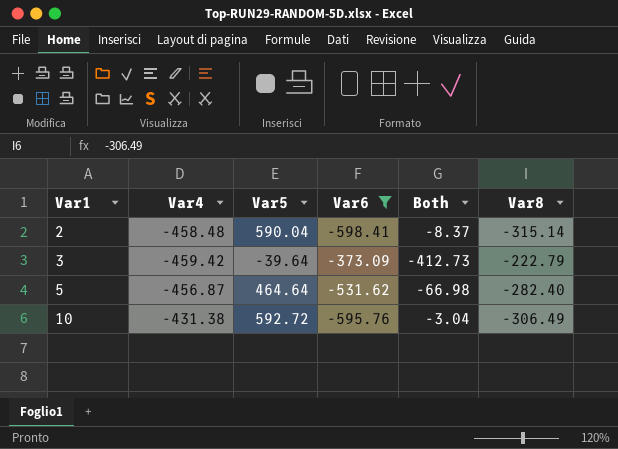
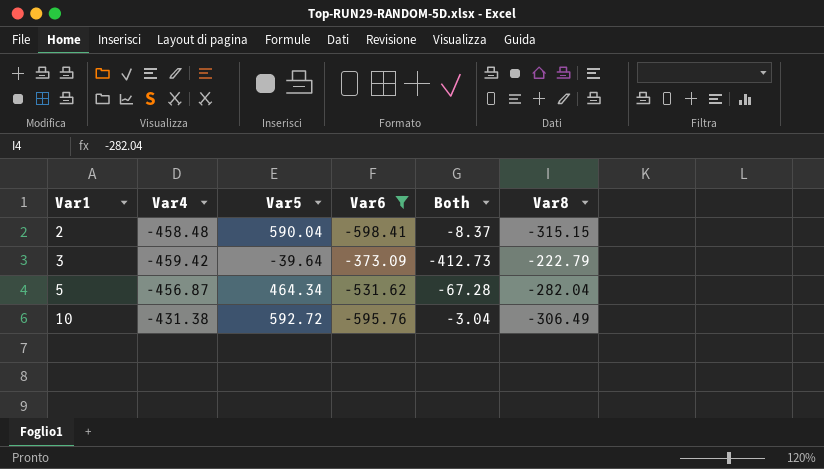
2 | Var8: -315.14 -> -315.15
5 | Var5: 464.64 -> 464.34
5 | Both: -66.98 -> -67.28
5 | Var8: -282.40 -> -282.04

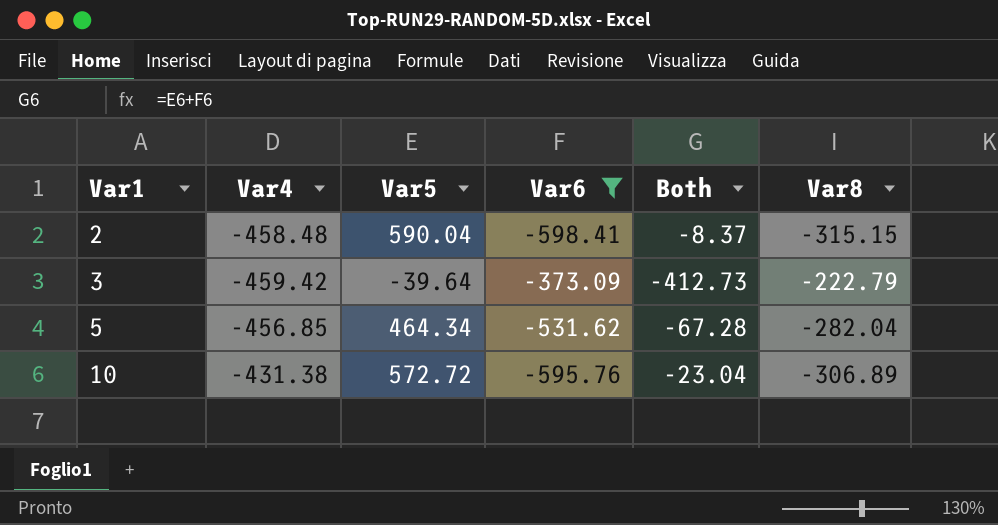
5 | Var4: -456.87 -> -456.85
10 | Var5: 592.72 -> 572.72
10 | Both: -3.04 -> -23.04
10 | Var8: -306.49 -> -306.89

